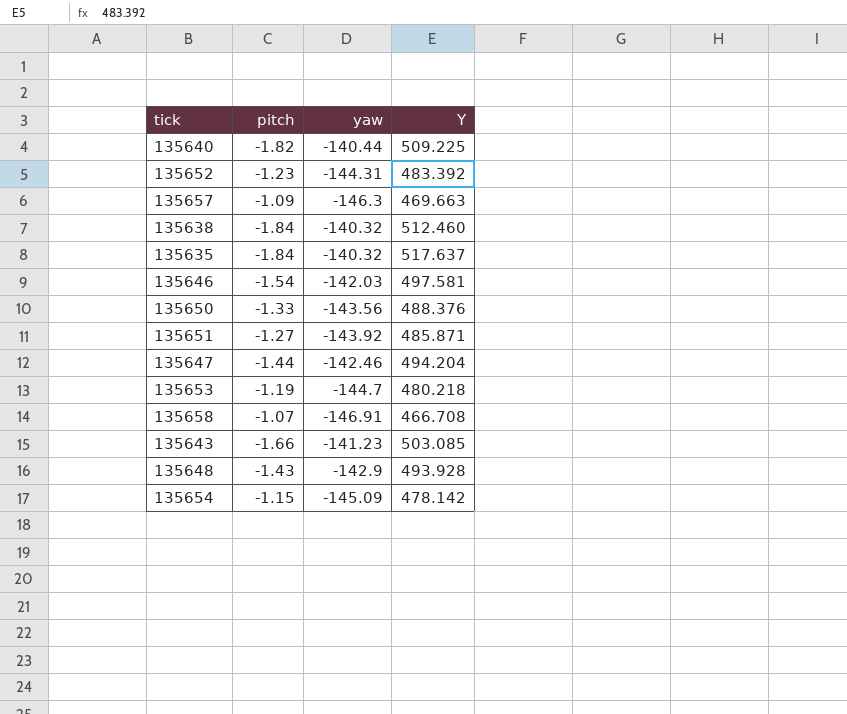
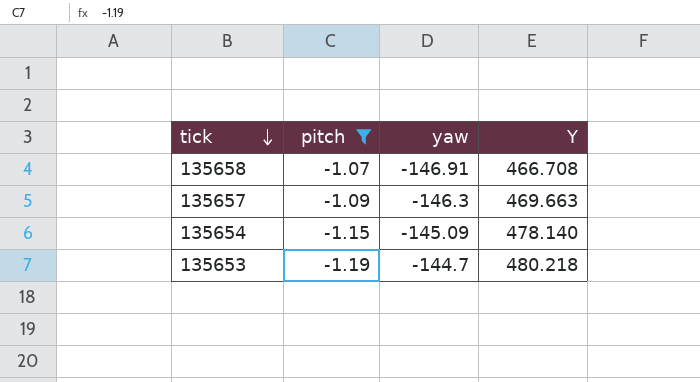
filter: none -> pitch >= -1.19
row order: none -> tick descending
135654 | Y: 478.142 -> 478.140

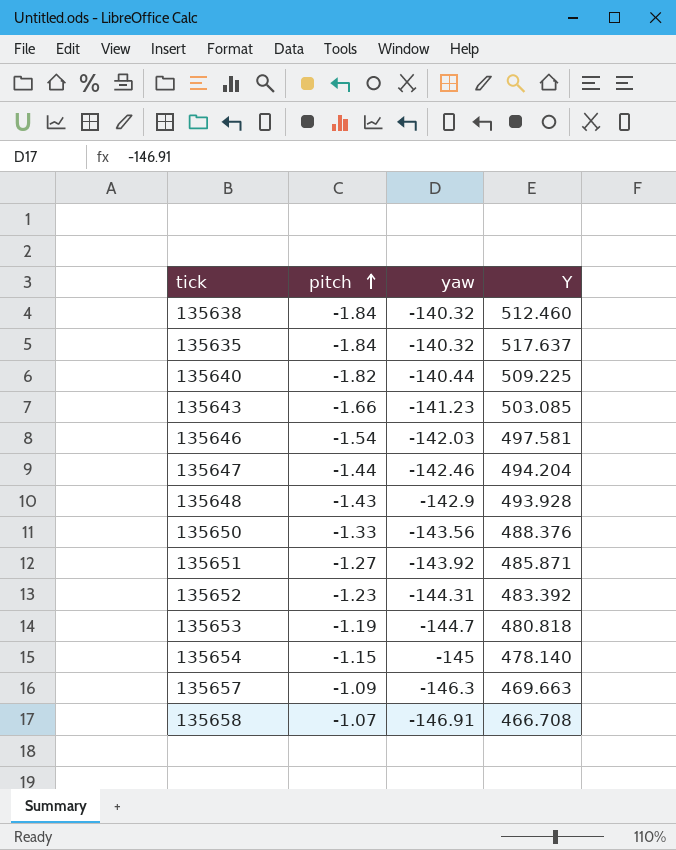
filter: pitch >= -1.19 -> none
row order: tick descending -> pitch ascending
135653 | Y: 480.218 -> 480.818
135654 | yaw: -145.09 -> -145

